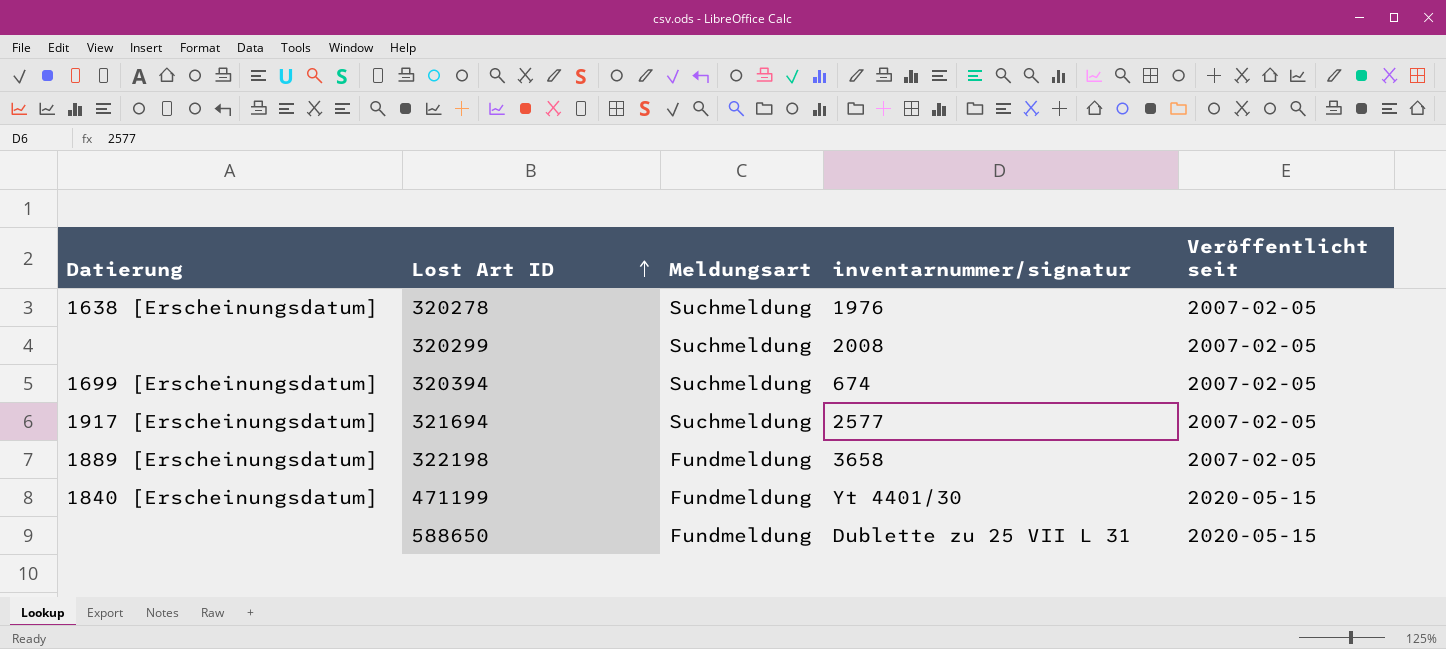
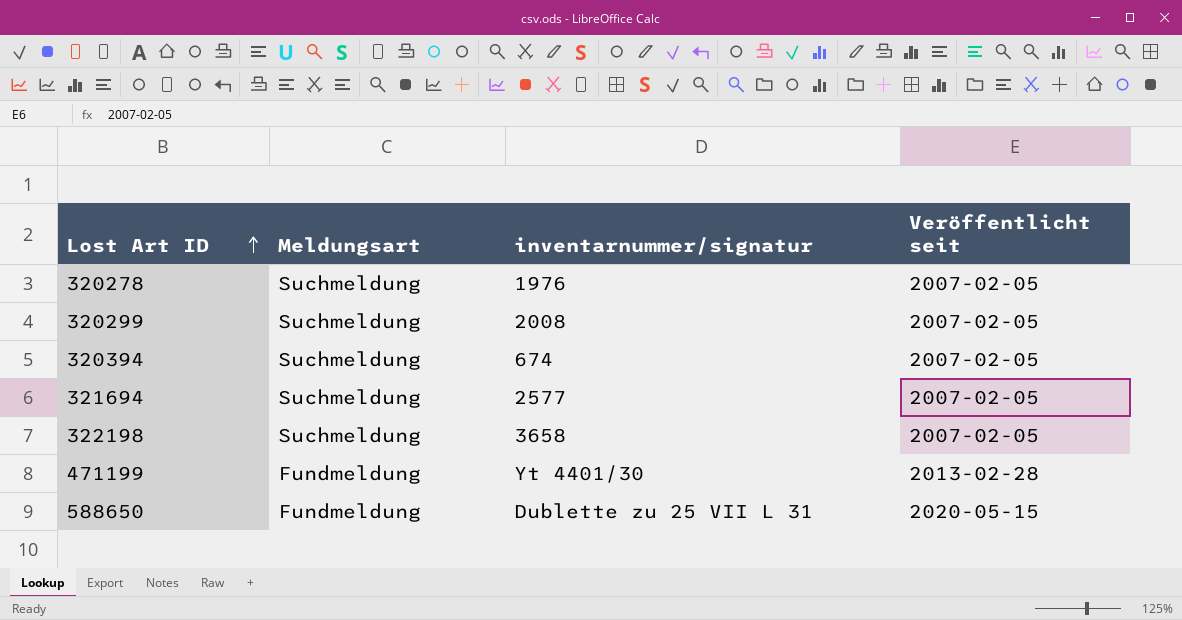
column Datierung | position: 1 -> none
322198 | Meldungsart: Fundmeldung -> Suchmeldung
471199 | Veröffentlicht seit: 2020-05-15 -> 2013-02-28

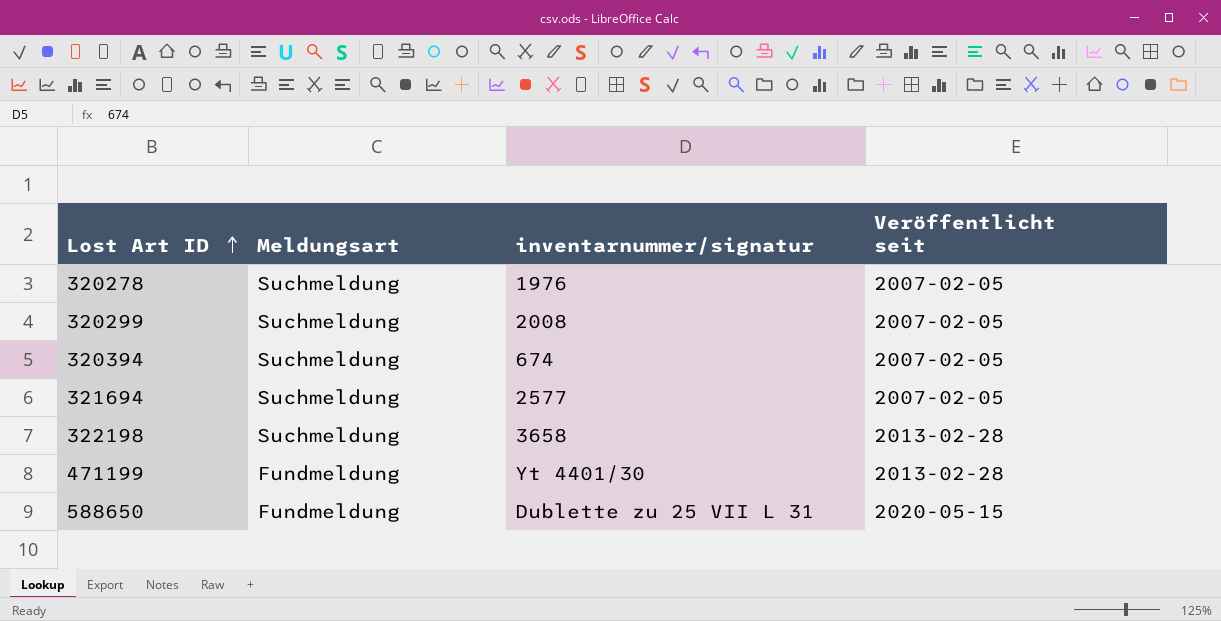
322198 | Veröffentlicht seit: 2007-02-05 -> 2013-02-28

